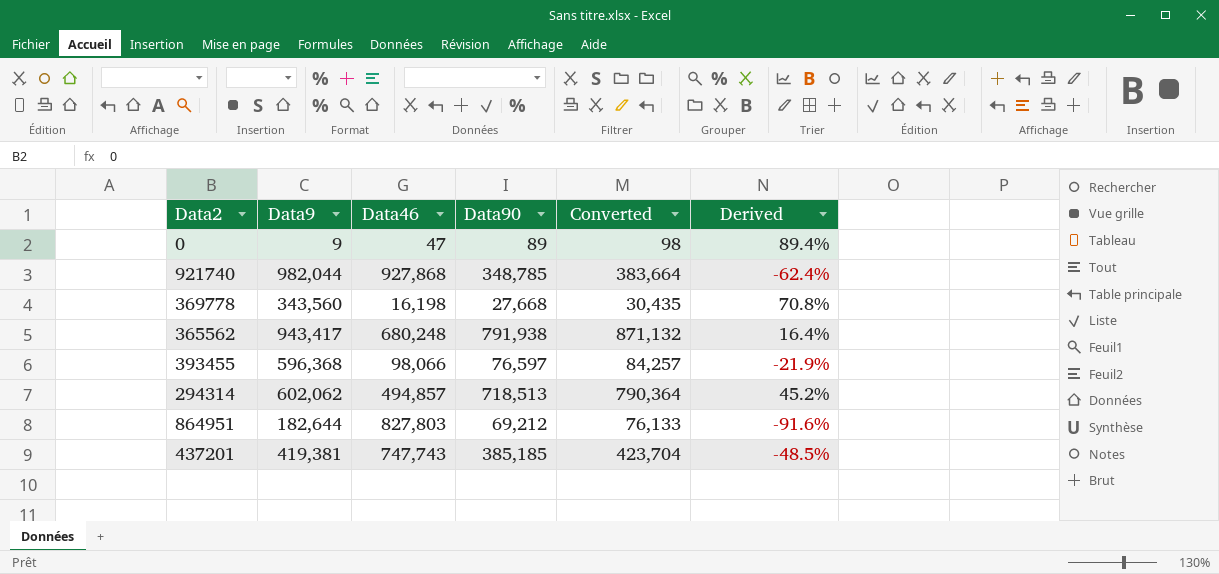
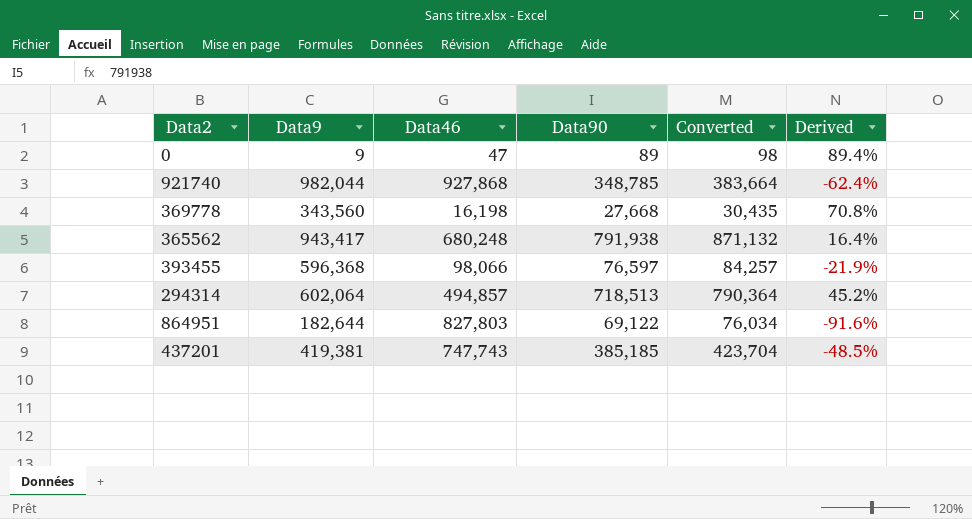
294314 | Data9: 602,062 -> 602,064
864951 | Data90: 69,212 -> 69,122
864951 | Converted: 76,133 -> 76,034

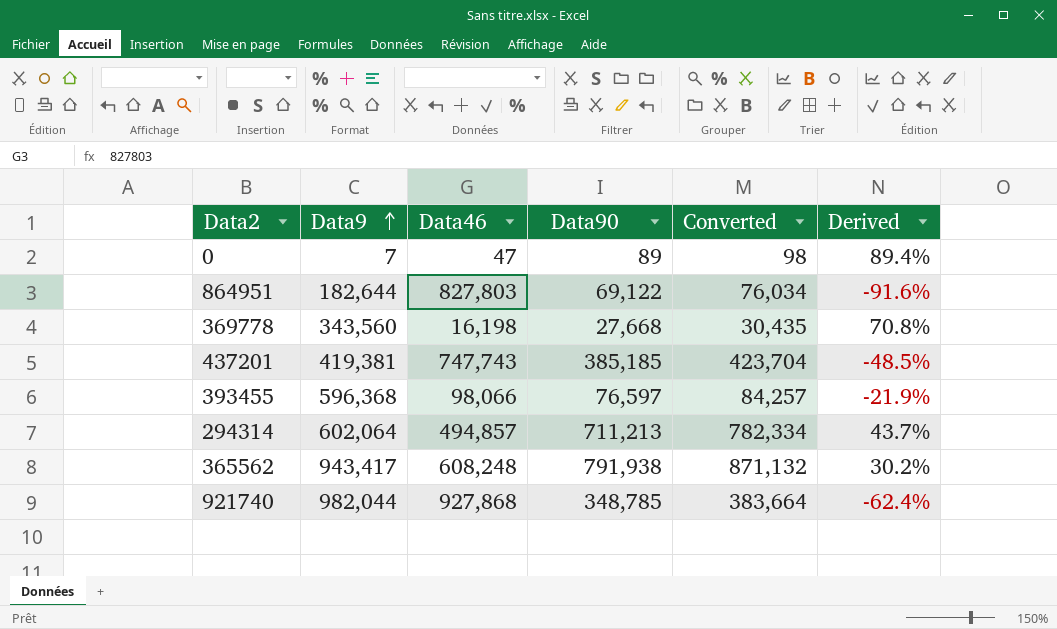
row order: none -> Data9 ascending
0 | Data9: 9 -> 7
294314 | Data90: 718,513 -> 711,213
294314 | Converted: 790,364 -> 782,334
294314 | Derived: 45.2% -> 43.7%
365562 | Data46: 680,248 -> 608,248
365562 | Derived: 16.4% -> 30.2%

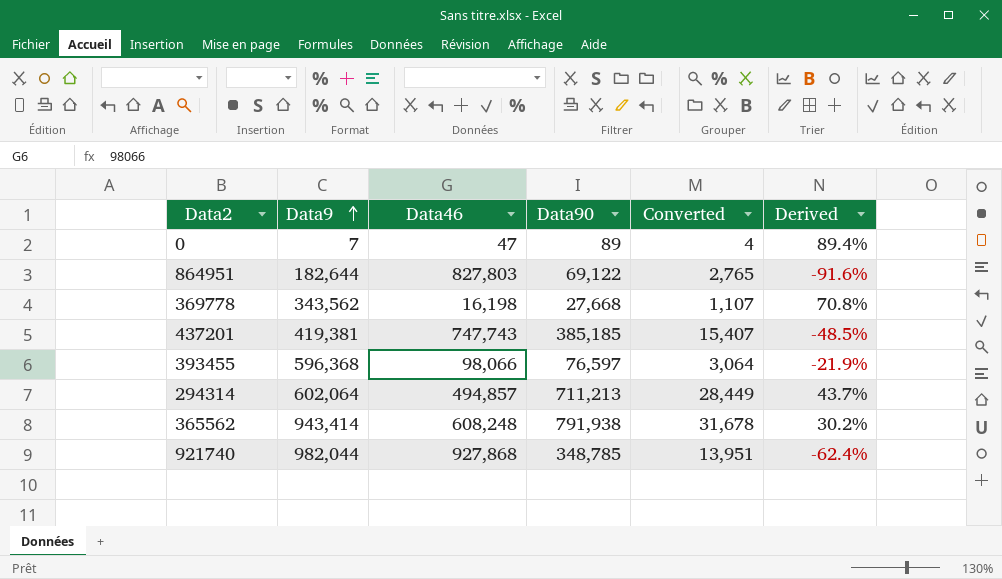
column Converted | formula: [Data90] * 1.1 -> [Data90] * 0.04
369778 | Data9: 343,560 -> 343,562
365562 | Data9: 943,417 -> 943,414

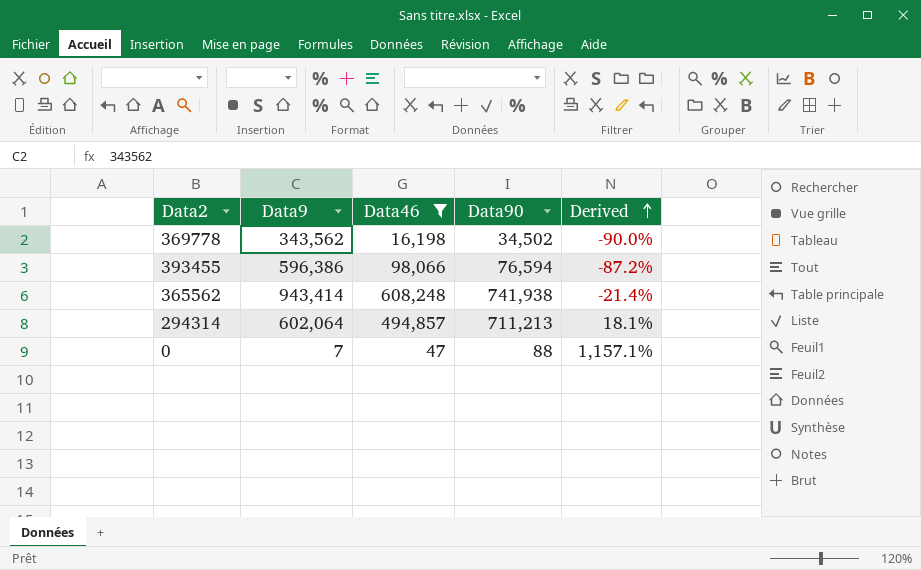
filter: none -> Data46 <= 608,248
row order: Data9 ascending -> Derived ascending
column Converted | formula: [Data90] * 0.04 -> none
column Derived | formula: ([Data90] - [Data46]) / [Data46] -> ([Data90] - [Data9]) / [Data9]
369778 | Data90: 27,668 -> 34,502
393455 | Data9: 596,368 -> 596,386
393455 | Data90: 76,597 -> 76,594
365562 | Data90: 791,938 -> 741,938
0 | Data90: 89 -> 88

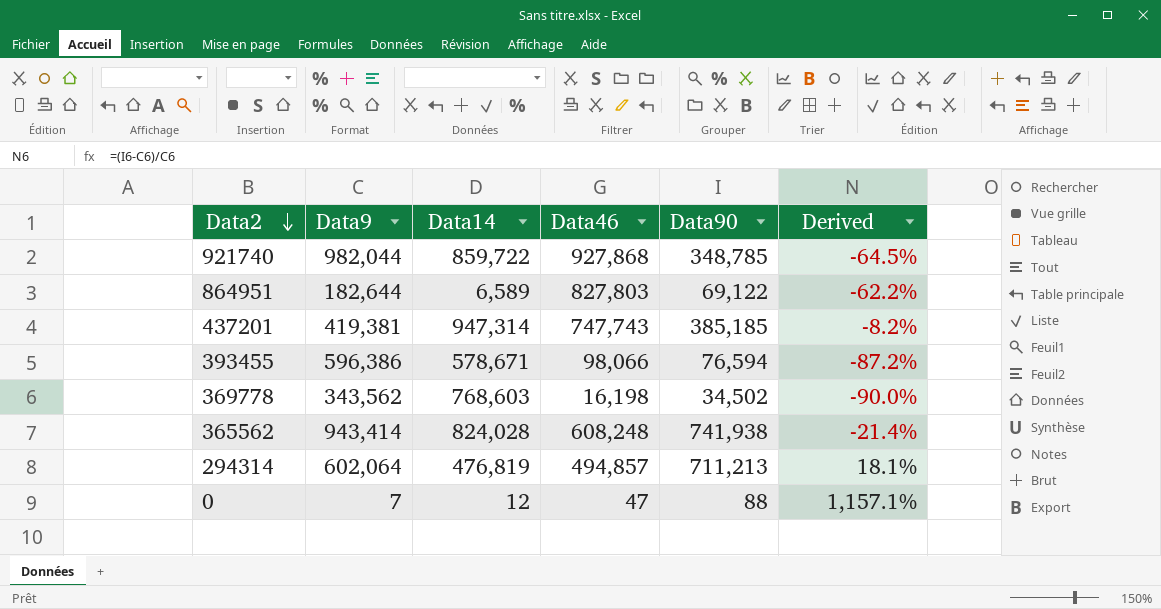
filter: Data46 <= 608,248 -> none
row order: Derived ascending -> Data2 descending
column Data14 | position: none -> 3

